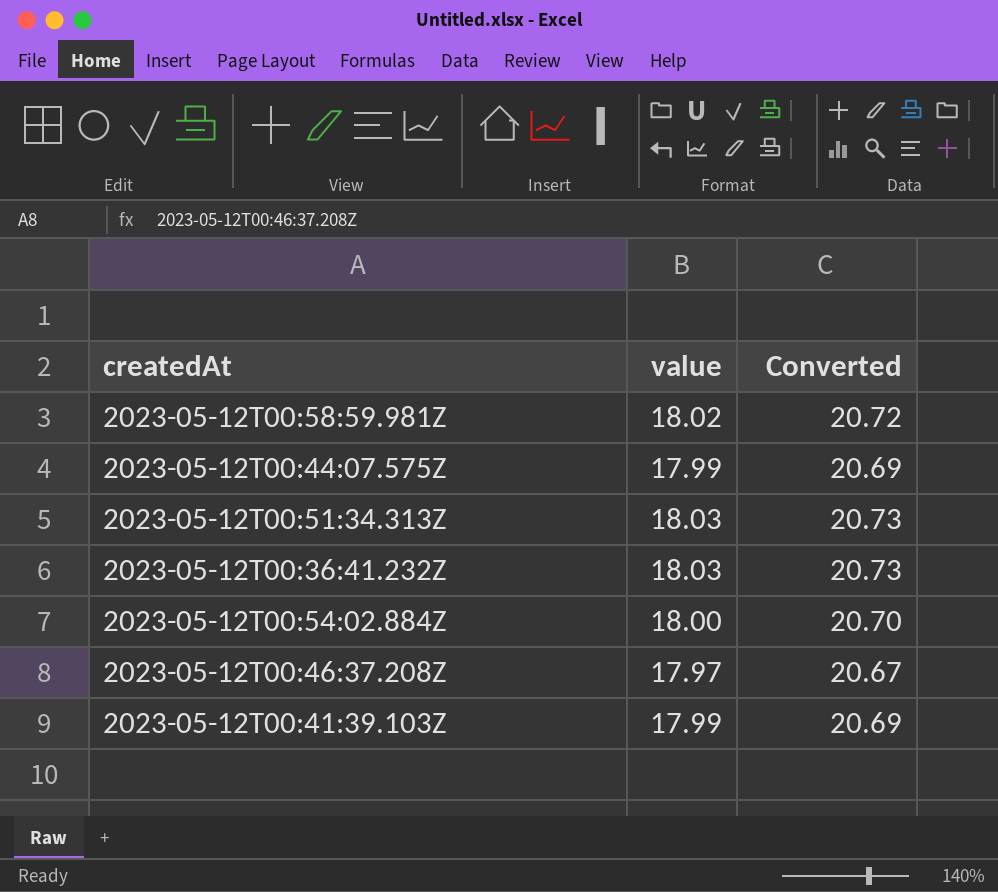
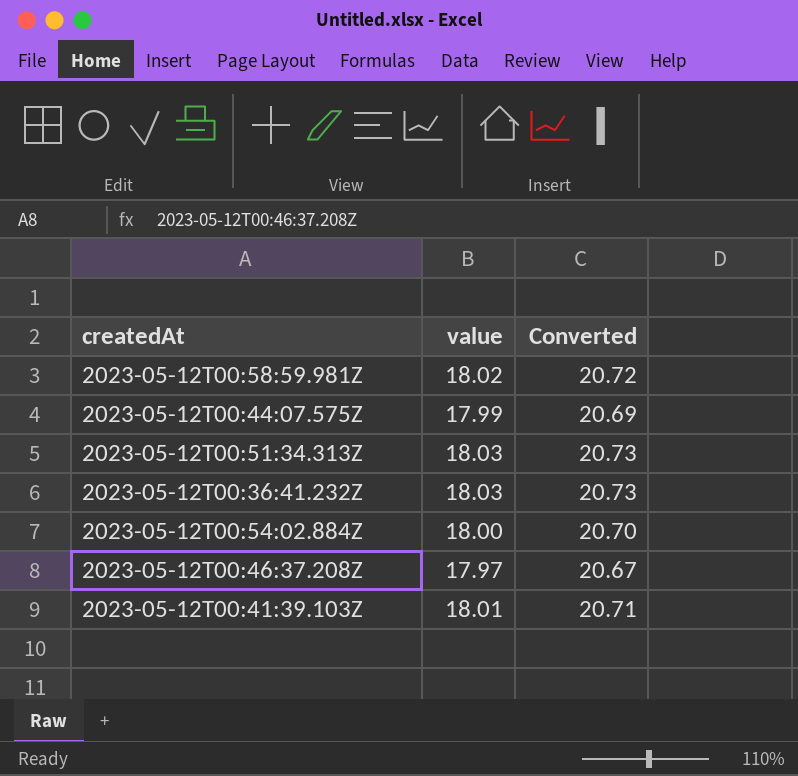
2023-05-12T00:41:39.103Z | value: 17.99 -> 18.01
2023-05-12T00:41:39.103Z | Converted: 20.69 -> 20.71

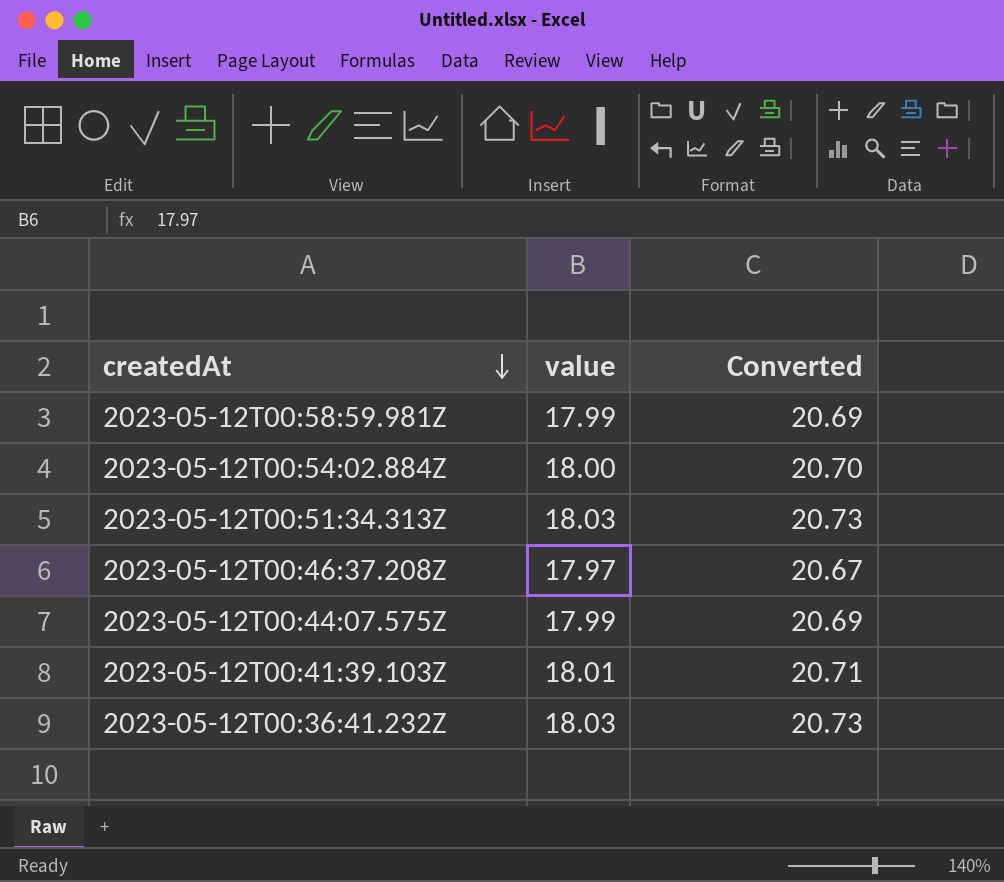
row order: none -> createdAt descending
2023-05-12T00:58:59.981Z | value: 18.02 -> 17.99
2023-05-12T00:58:59.981Z | Converted: 20.72 -> 20.69

